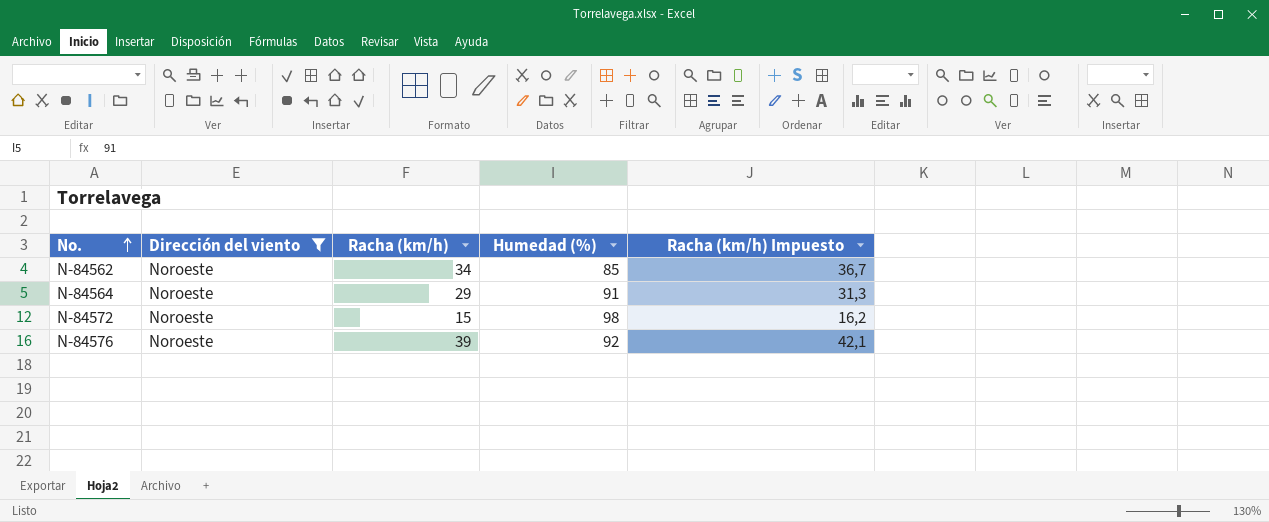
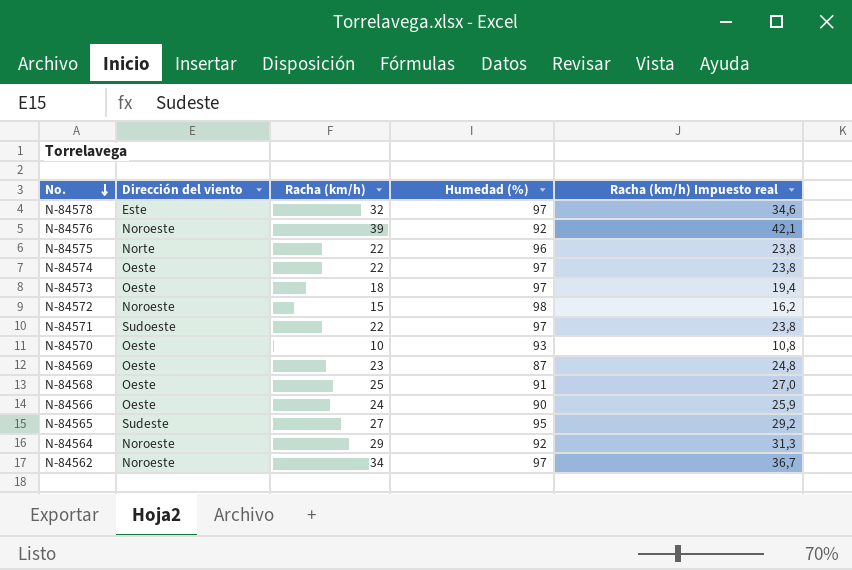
filter: Dirección del viento = Noroeste -> none
row order: No. ascending -> No. descending
column name: Racha (km/h) Impuesto -> Racha (km/h) Impuesto real
N-84564 | Humedad (%): 91 -> 92
N-84562 | Humedad (%): 85 -> 97

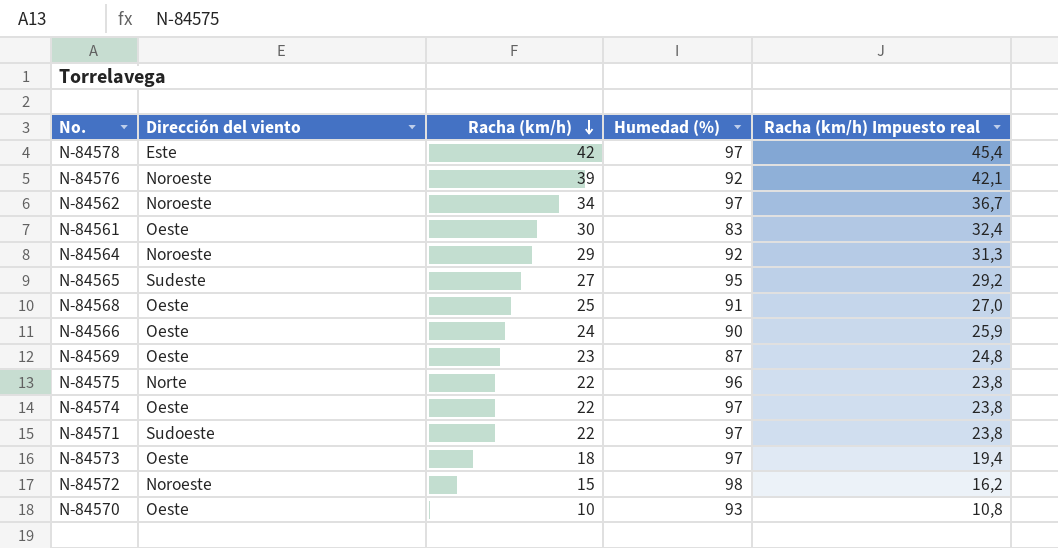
row order: No. descending -> Racha (km/h) descending
N-84578 | Racha (km/h): 32 -> 42
N-84578 | Racha (km/h) Impuesto real: 34,6 -> 45,4
row N-84561: none -> Oeste | 30 | 83 | 32,4

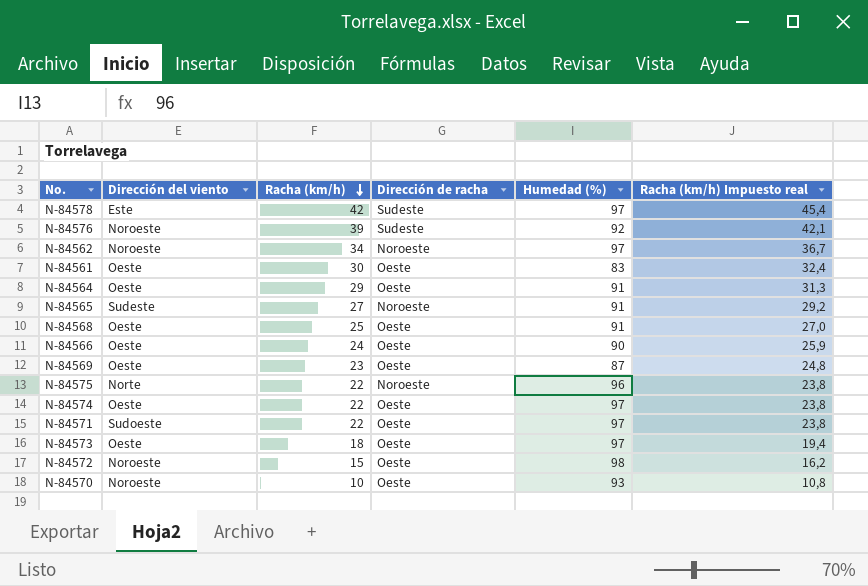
column Dirección de racha | position: none -> 4
N-84564 | Dirección del viento: Noroeste -> Oeste
N-84564 | Humedad (%): 92 -> 91
N-84565 | Humedad (%): 95 -> 91
N-84570 | Dirección del viento: Oeste -> Noroeste

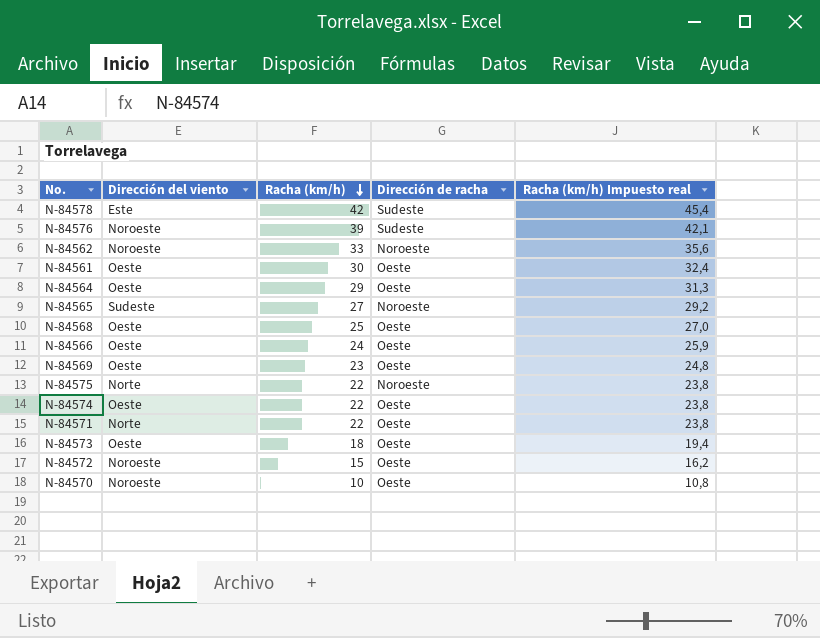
column Humedad (%) | position: 5 -> none
N-84562 | Racha (km/h): 34 -> 33
N-84562 | Racha (km/h) Impuesto real: 36,7 -> 35,6
N-84571 | Dirección del viento: Sudoeste -> Norte

